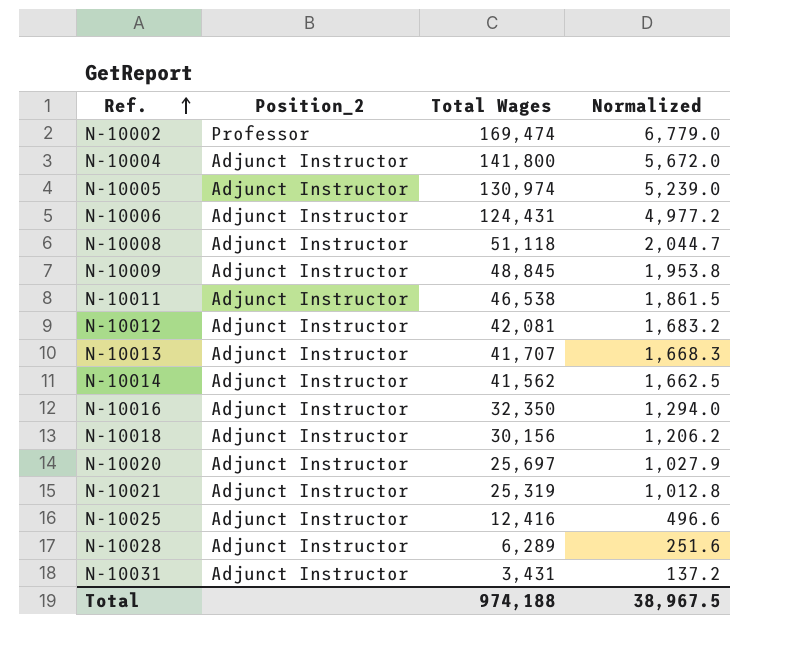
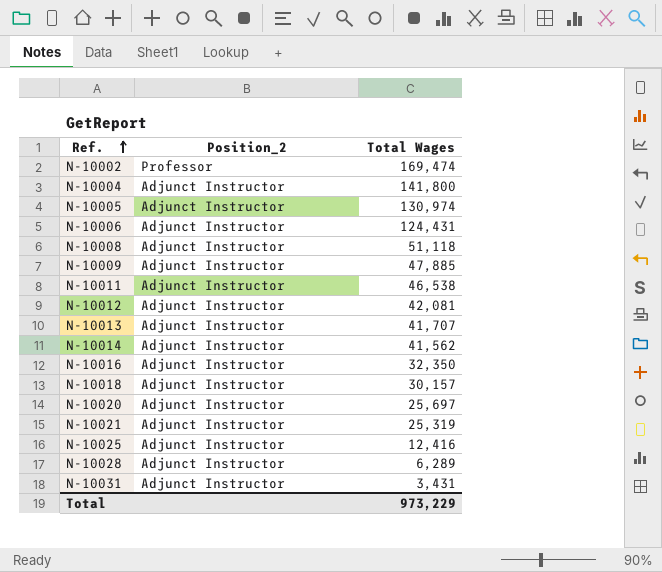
column Normalized | formula: [Total Wages] * 0.04 -> none
N-10009 | Total Wages: 48,845 -> 47,885
N-10018 | Total Wages: 30,156 -> 30,157
Total | Total Wages: 974,188 -> 973,229

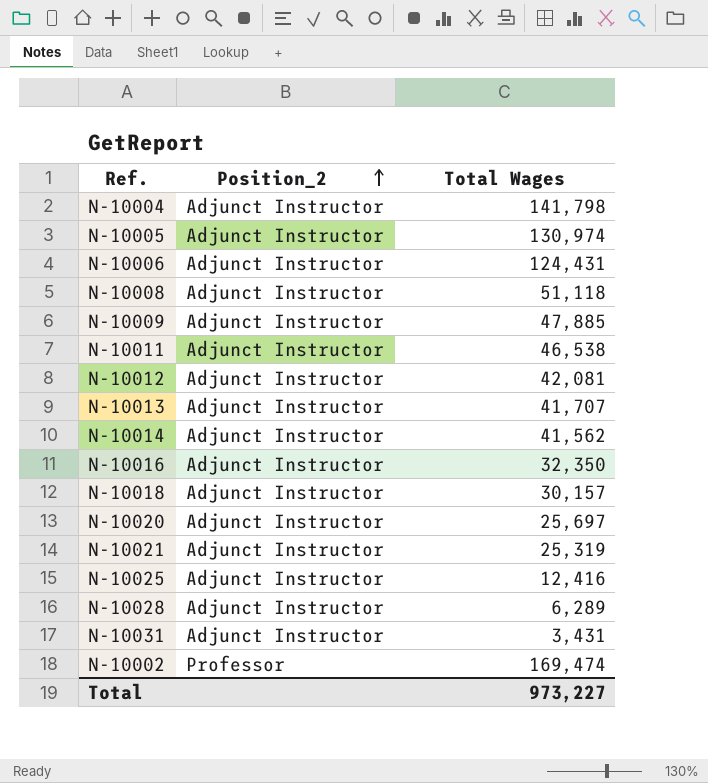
row order: Ref. ascending -> Position_2 ascending
N-10004 | Total Wages: 141,800 -> 141,798
Total | Total Wages: 973,229 -> 973,227

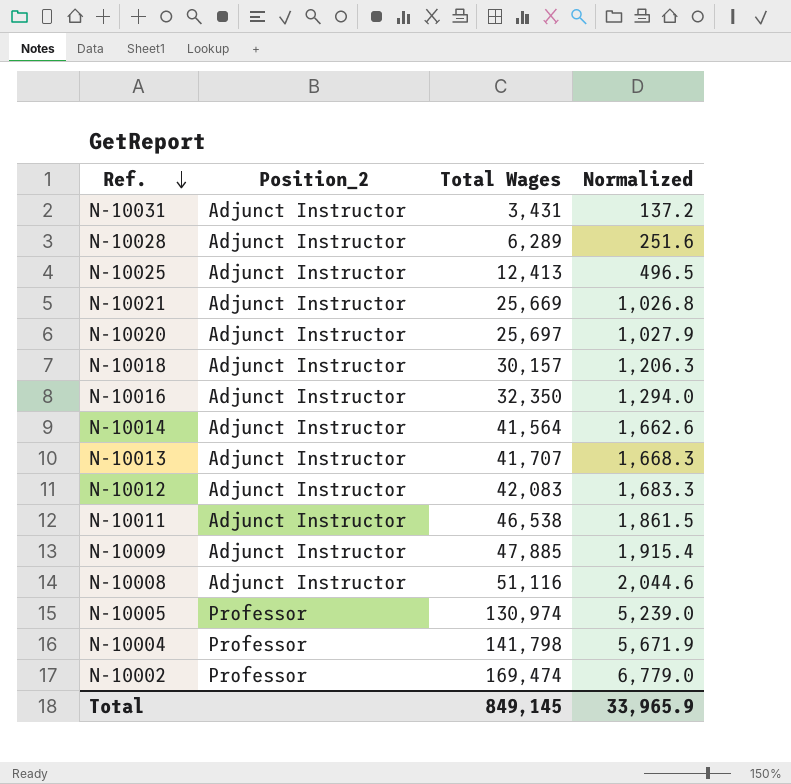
row order: Position_2 ascending -> Ref. descending
column Normalized | formula: none -> [Total Wages] * 0.04
row N-10006: Adjunct Instructor | 124,431 -> none
N-10025 | Total Wages: 12,416 -> 12,413
N-10021 | Total Wages: 25,319 -> 25,669
N-10014 | Total Wages: 41,562 -> 41,564
N-10012 | Total Wages: 42,081 -> 42,083
N-10008 | Total Wages: 51,118 -> 51,116
N-10005 | Position_2: Adjunct Instructor -> Professor
N-10004 | Position_2: Adjunct Instructor -> Professor
Total | Total Wages: 973,227 -> 849,145

